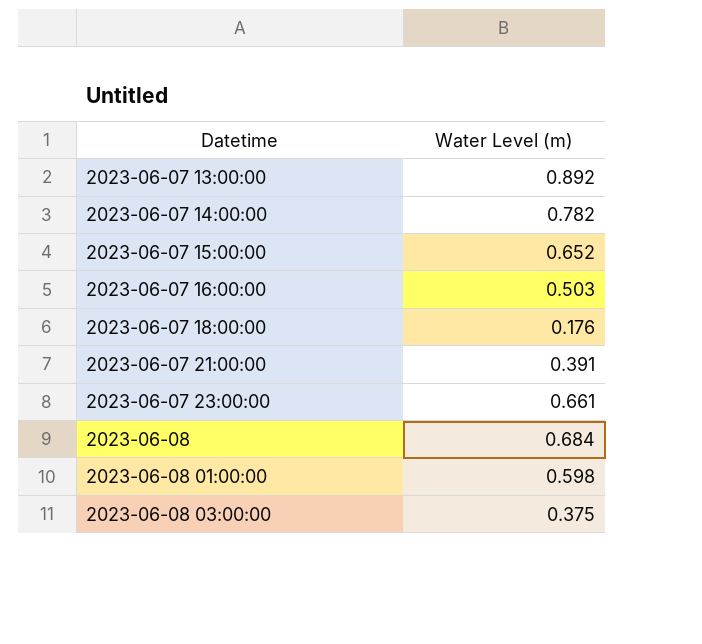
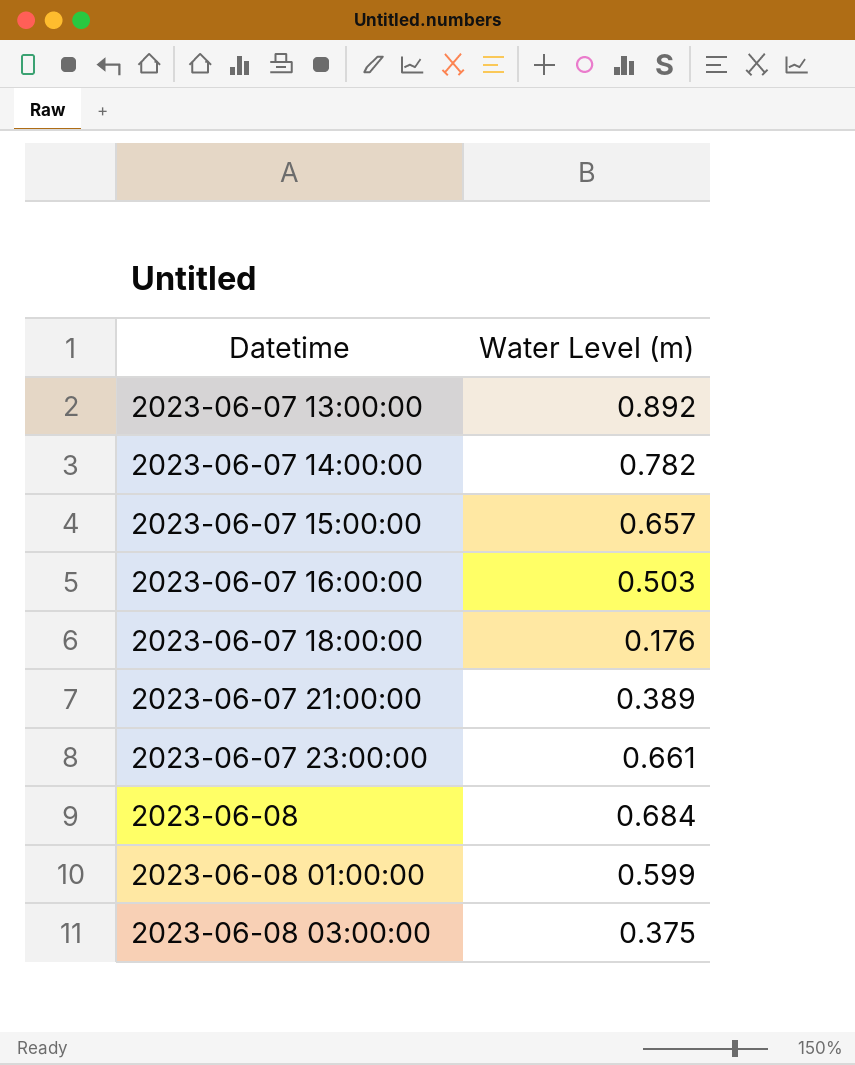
2023-06-07 15:00:00 | Water Level (m): 0.652 -> 0.657
2023-06-07 21:00:00 | Water Level (m): 0.391 -> 0.389
2023-06-08 01:00:00 | Water Level (m): 0.598 -> 0.599

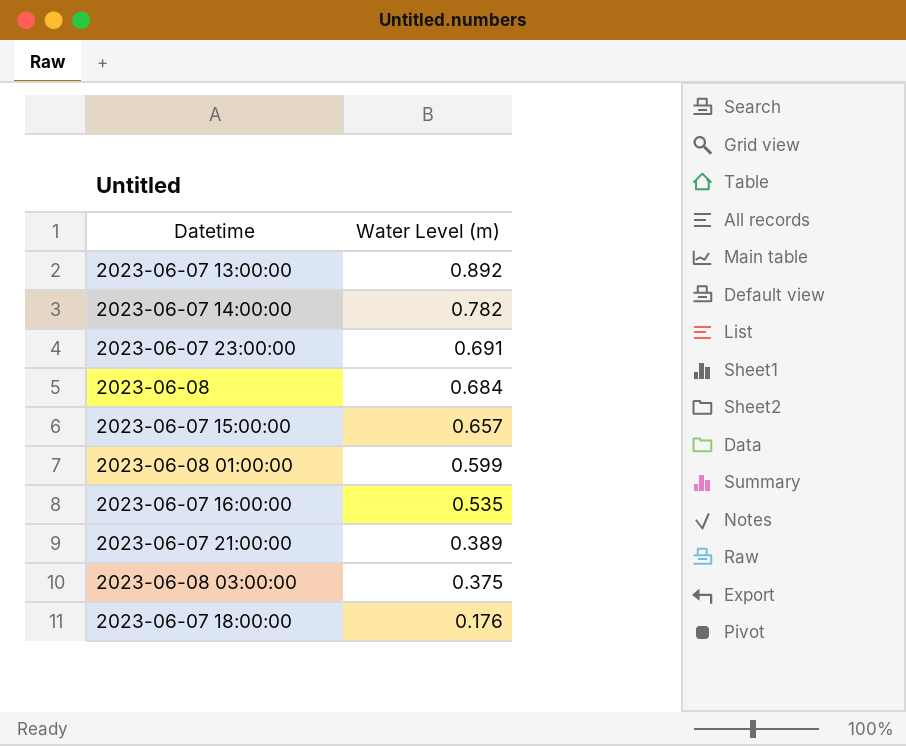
row order: Datetime ascending -> Water Level (m) descending
2023-06-07 23:00:00 | Water Level (m): 0.661 -> 0.691
2023-06-07 16:00:00 | Water Level (m): 0.503 -> 0.535

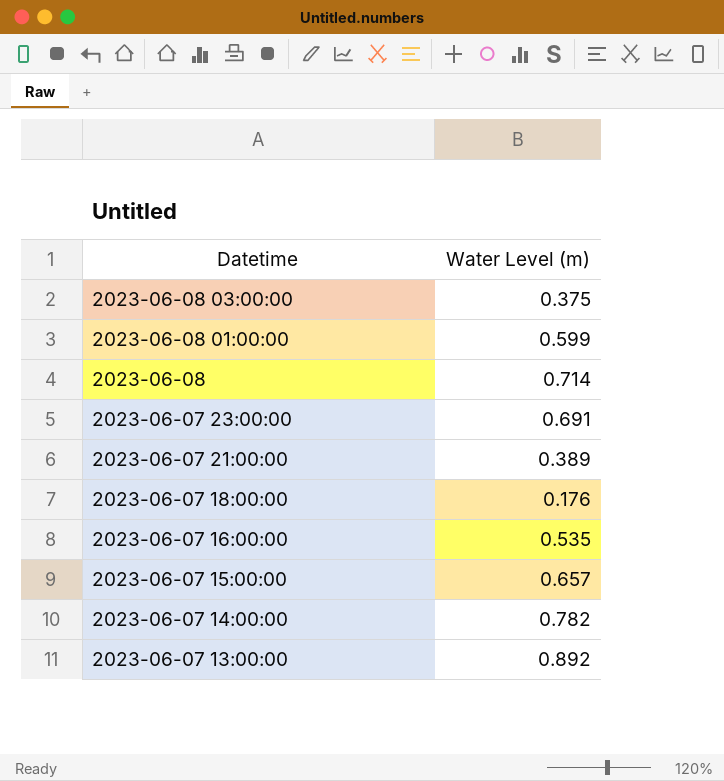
row order: Water Level (m) descending -> Datetime descending
2023-06-08 | Water Level (m): 0.684 -> 0.714

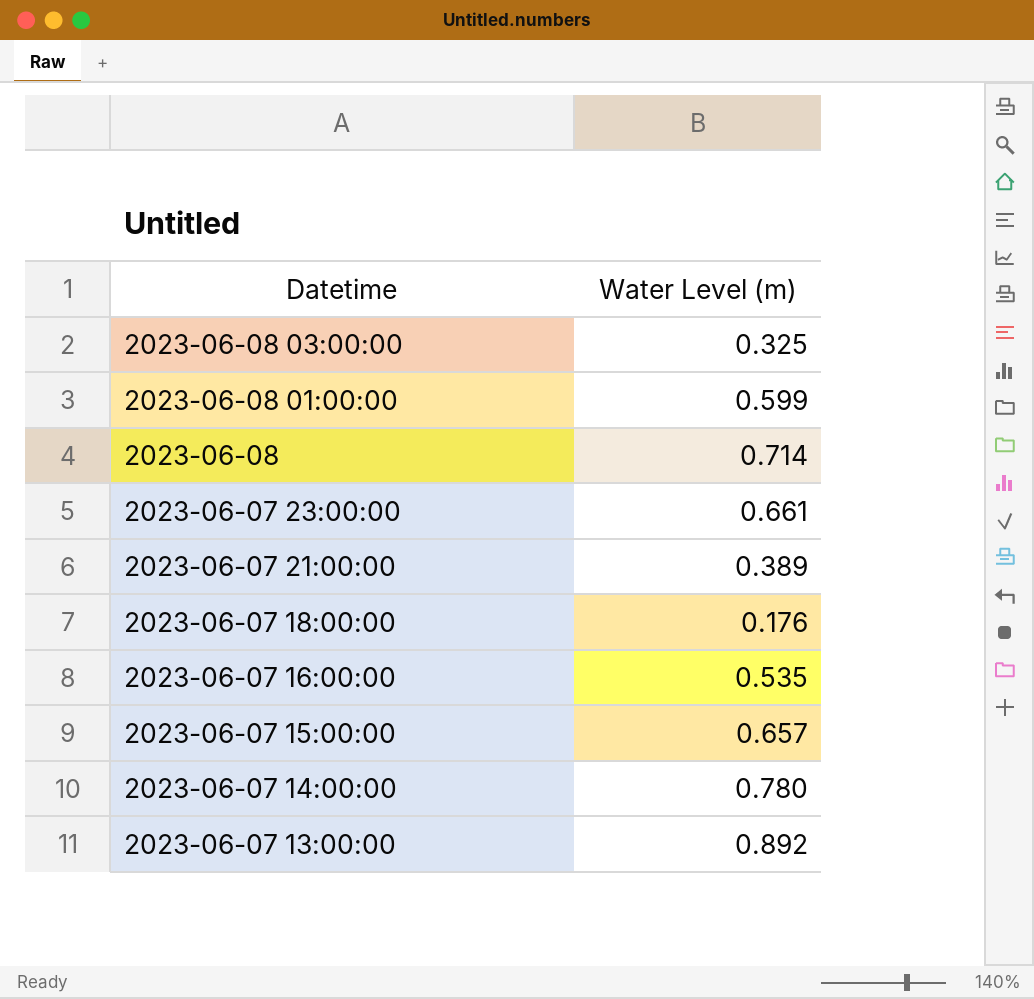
2023-06-08 03:00:00 | Water Level (m): 0.375 -> 0.325
2023-06-07 23:00:00 | Water Level (m): 0.691 -> 0.661
2023-06-07 14:00:00 | Water Level (m): 0.782 -> 0.780

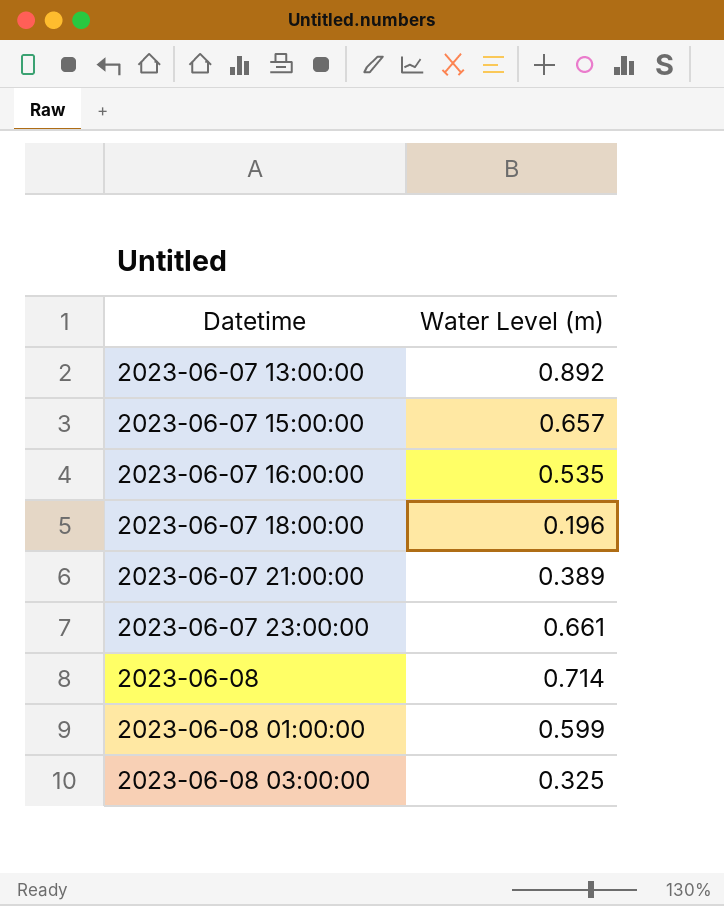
row order: Datetime descending -> Datetime ascending
row 2023-06-07 14:00:00: 0.780 -> none
2023-06-07 18:00:00 | Water Level (m): 0.176 -> 0.196

